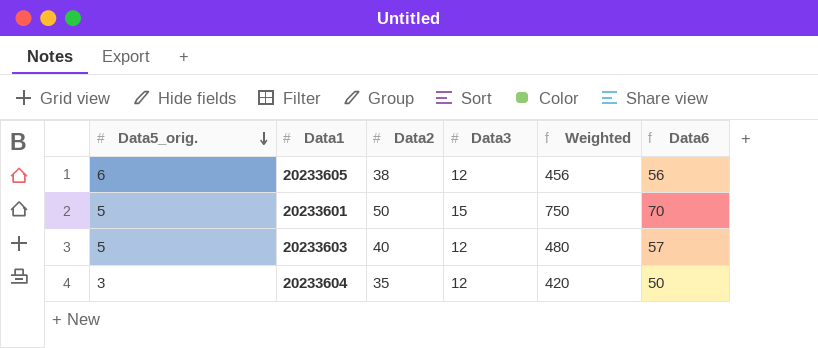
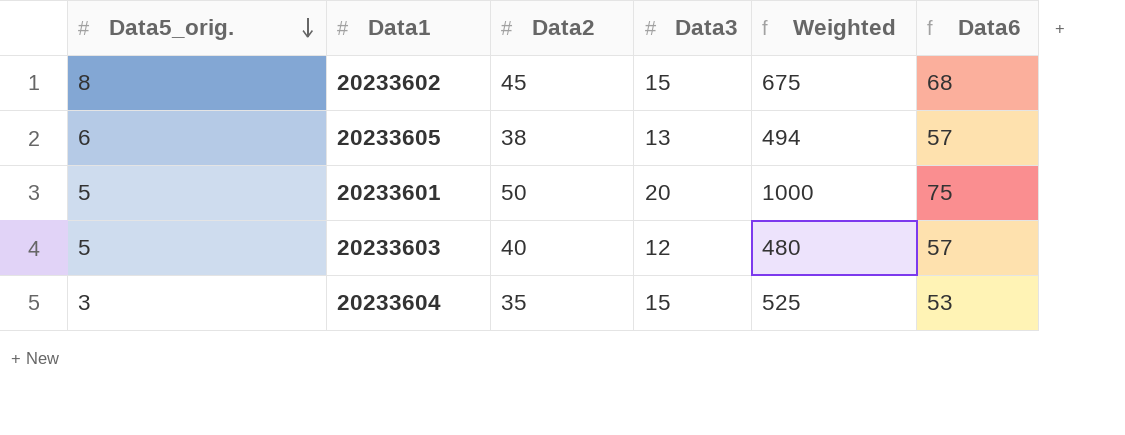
row 20233602: none -> 8 | 45 | 15 | 675 | 68
20233605 | Data3: 12 -> 13
20233605 | Weighted: 456 -> 494
20233605 | Data6: 56 -> 57
20233601 | Data3: 15 -> 20
20233601 | Weighted: 750 -> 1000
20233601 | Data6: 70 -> 75
20233604 | Data3: 12 -> 15
20233604 | Weighted: 420 -> 525
20233604 | Data6: 50 -> 53

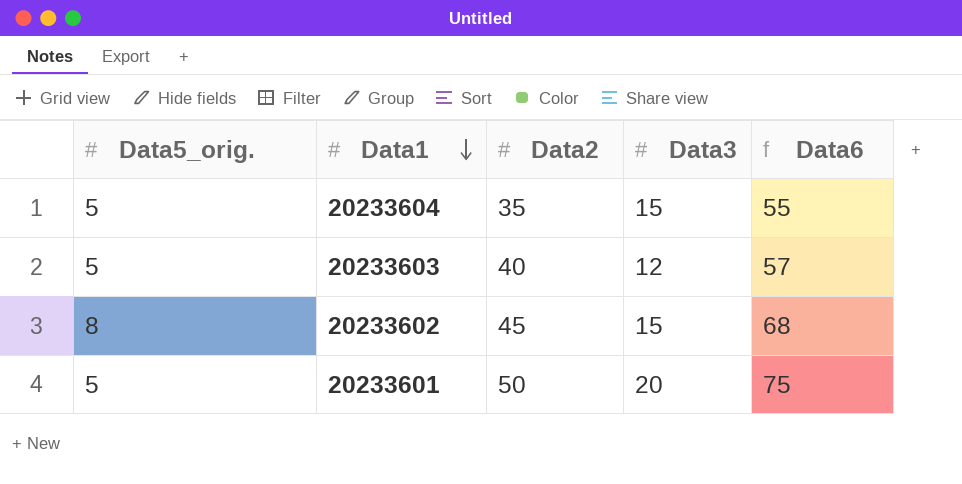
row order: Data5_orig. descending -> Data1 descending
column Weighted | formula: [Data2] * [Data3] -> none
row 20233605: 6 | 38 | 13 | 494 | 57 -> none
20233604 | Data5_orig.: 3 -> 5
20233604 | Data6: 53 -> 55

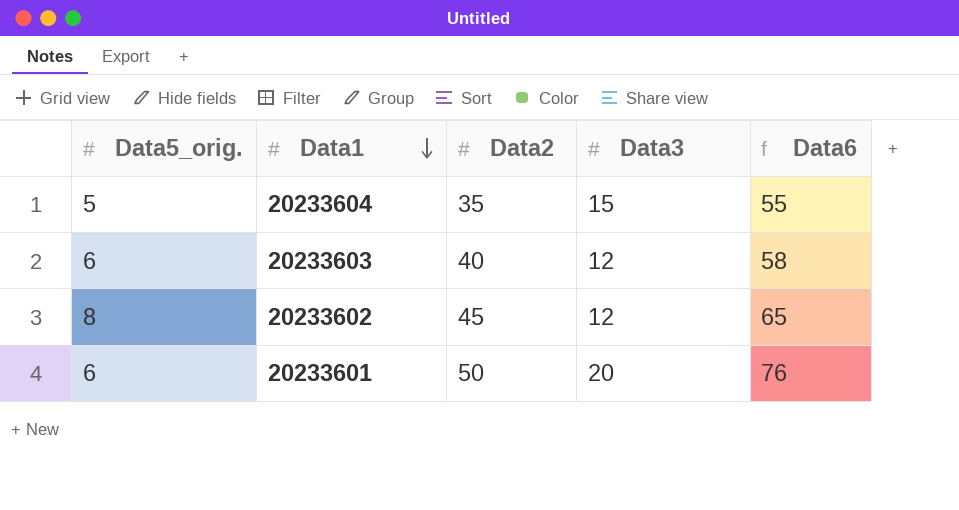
20233603 | Data5_orig.: 5 -> 6
20233603 | Data6: 57 -> 58
20233602 | Data3: 15 -> 12
20233602 | Data6: 68 -> 65
20233601 | Data5_orig.: 5 -> 6
20233601 | Data6: 75 -> 76

